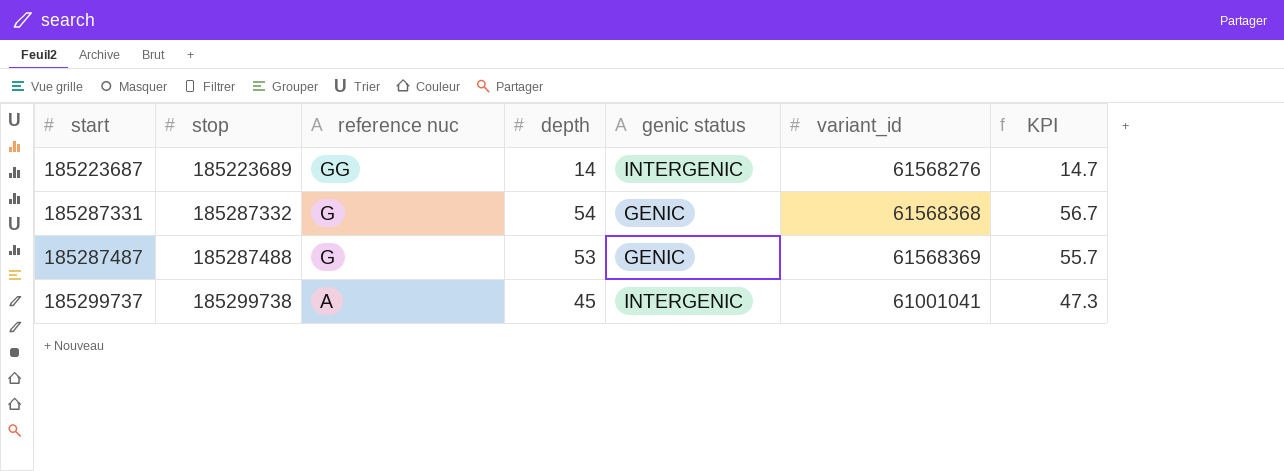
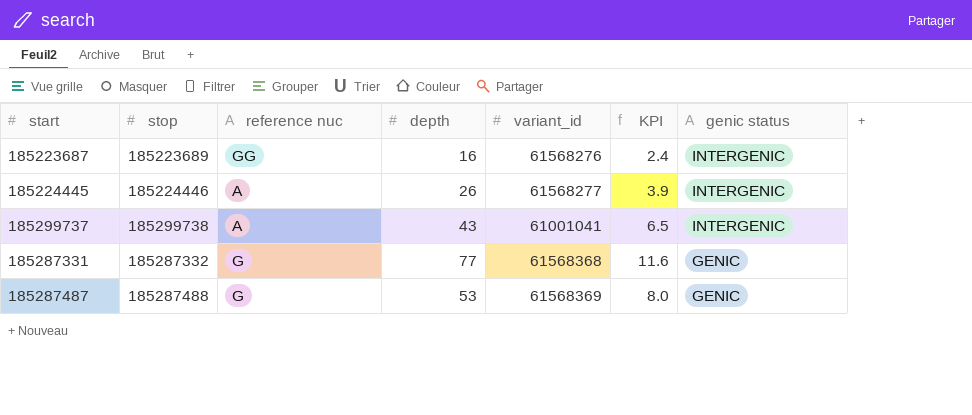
row order: start ascending -> genic status descending
column KPI | formula: [depth] * 1.05 -> [depth] * 0.15
column genic status | position: 5 -> 7
185223687 | depth: 14 -> 16
row 185224445: none -> 185224446 | A | 26 | 61568277 | 3.9 | INTERGENIC
185299737 | depth: 45 -> 43
185287331 | depth: 54 -> 77

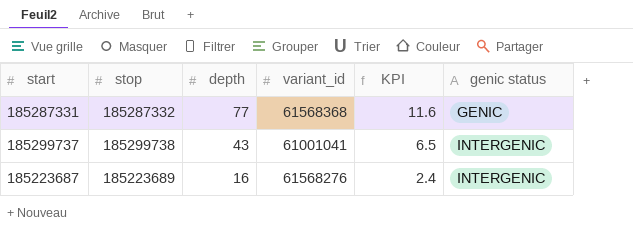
row order: genic status descending -> depth descending
column reference nuc | position: 3 -> none
row 185224445: 185224446 | A | 26 | 61568277 | 3.9 | INTERGENIC -> none
row 185287487: 185287488 | G | 53 | 61568369 | 8.0 | GENIC -> none

